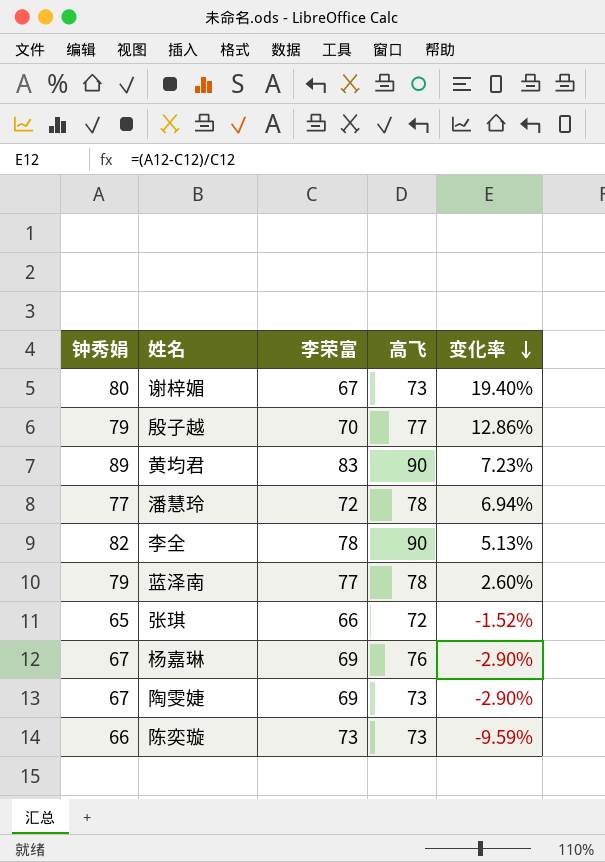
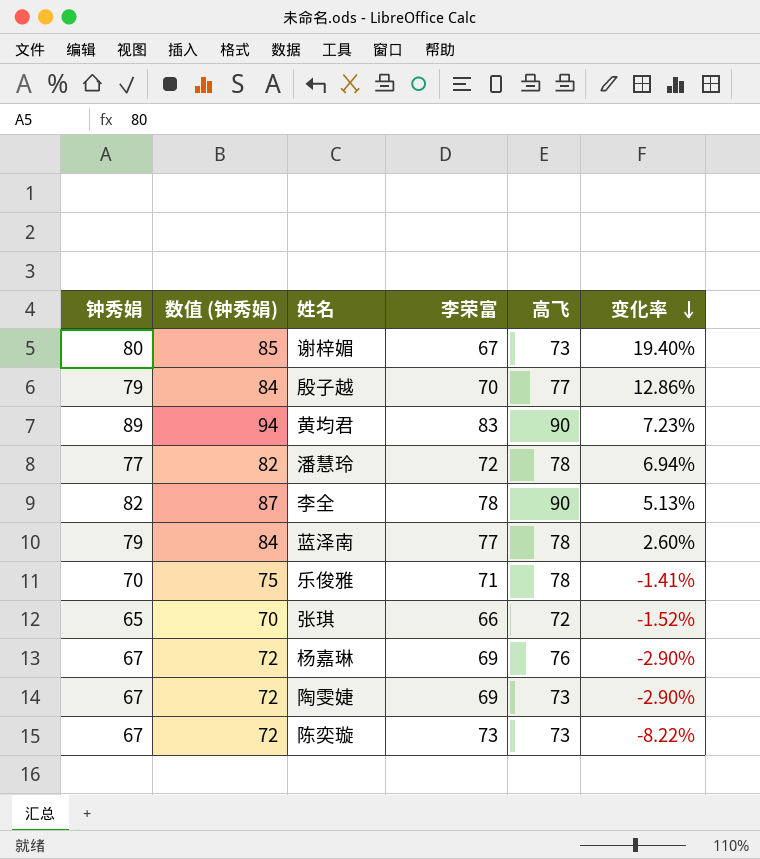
column 数值 (钟秀娟) | formula: none -> [钟秀娟] + 5
row 乐俊雅: none -> 70 | 75 | 71 | 78 | -1.41%
陈奕璇 | 钟秀娟: 66 -> 67
陈奕璇 | 变化率: -9.59% -> -8.22%

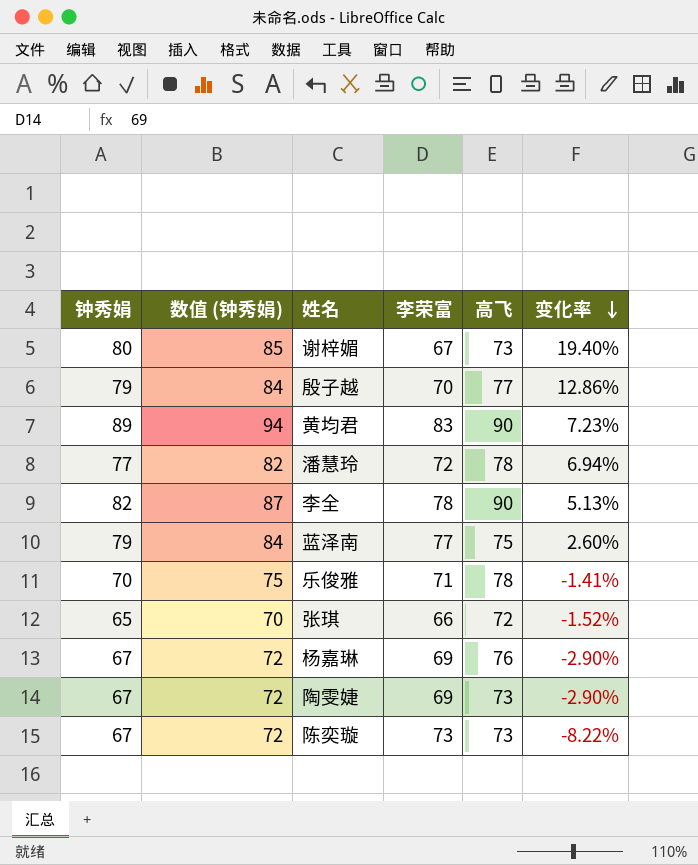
蓝泽南 | 高飞: 78 -> 75

